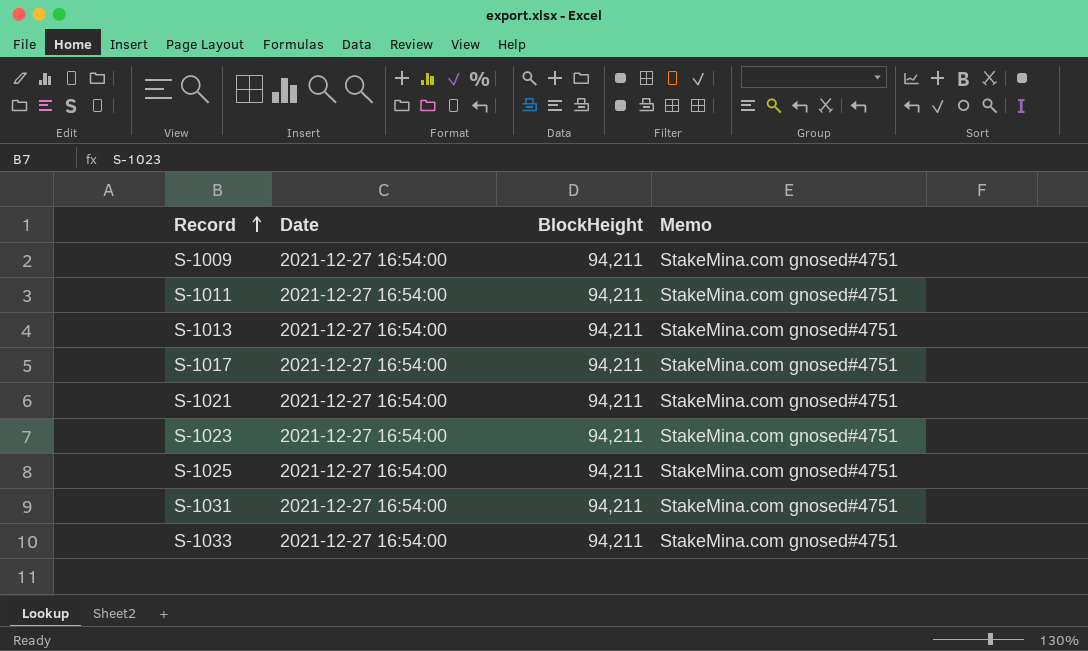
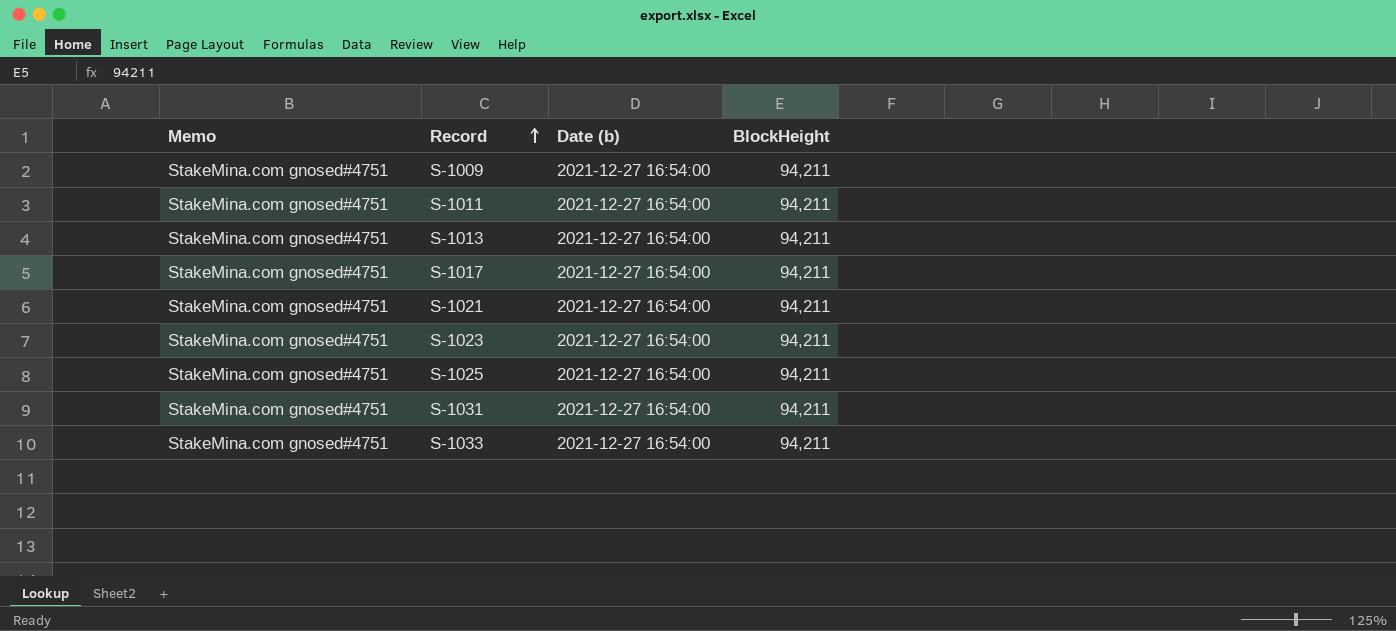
column Memo | position: 4 -> 1
column name: Date -> Date (b)

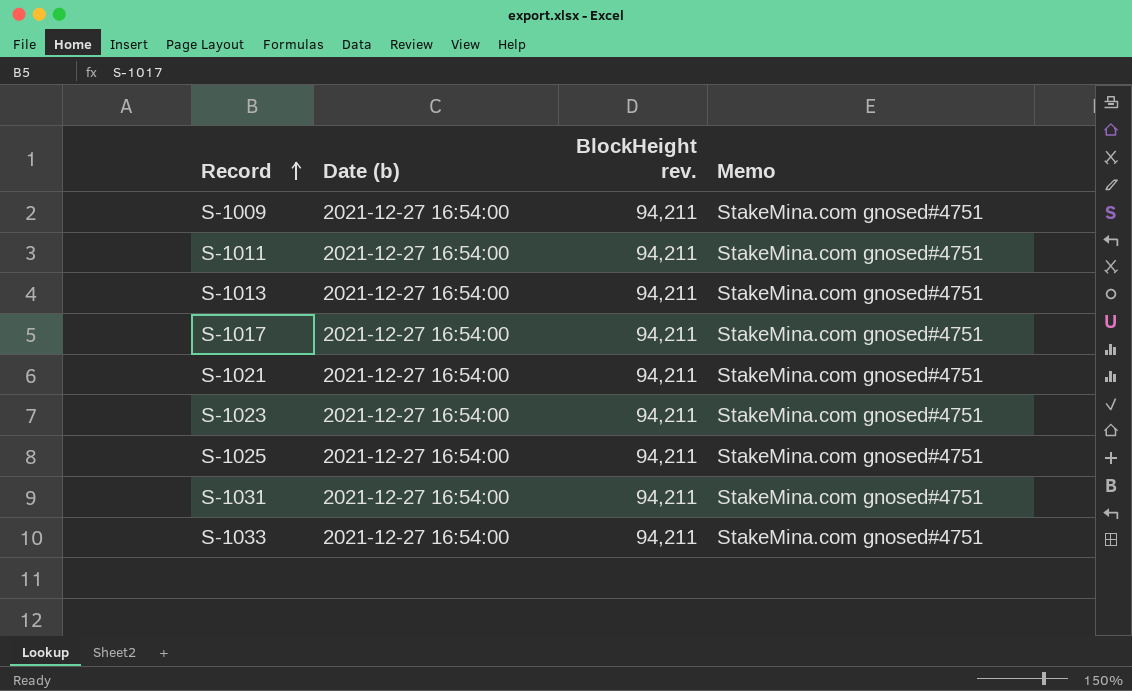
column name: BlockHeight -> BlockHeight rev.
column Memo | position: 1 -> 4

